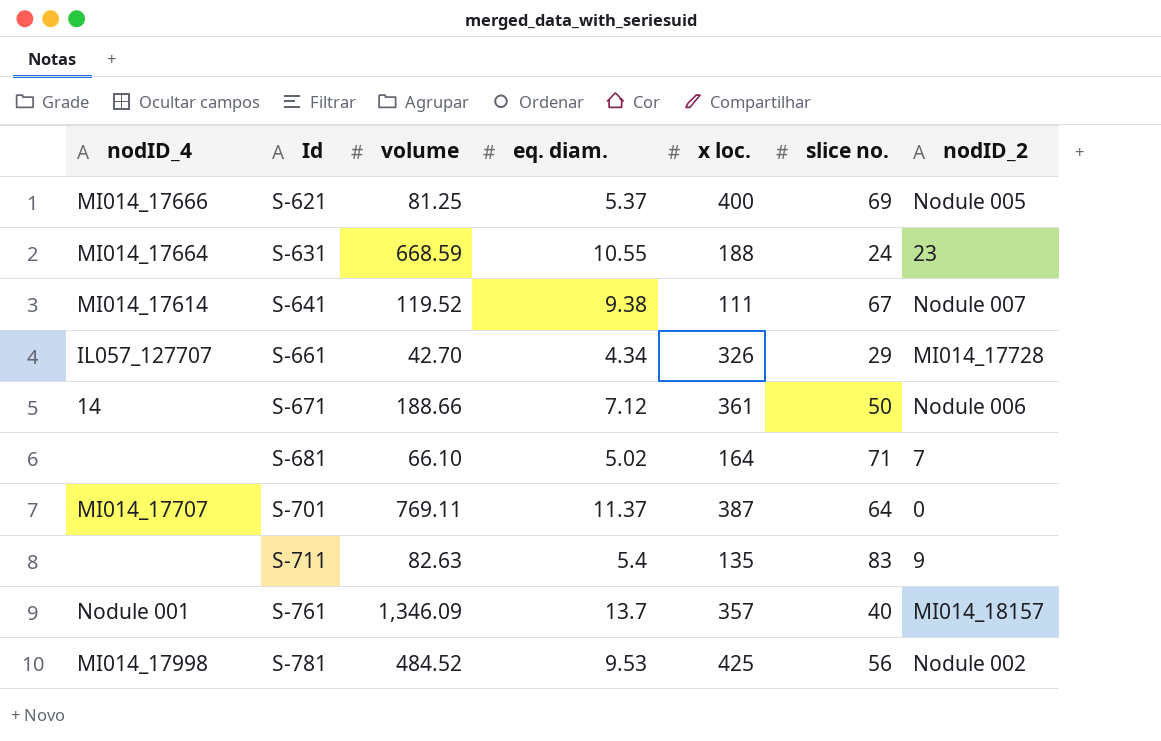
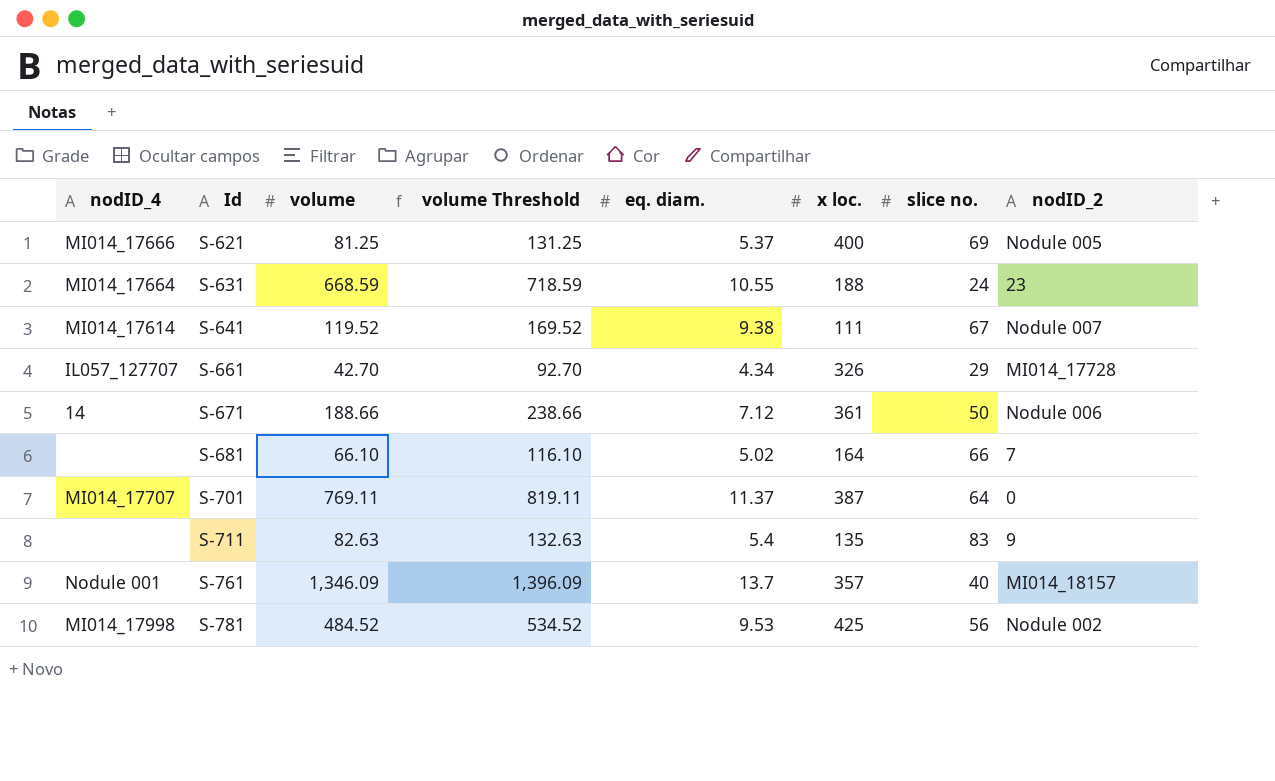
column volume Threshold | formula: none -> [volume] + 50
S-681 | slice no.: 71 -> 66

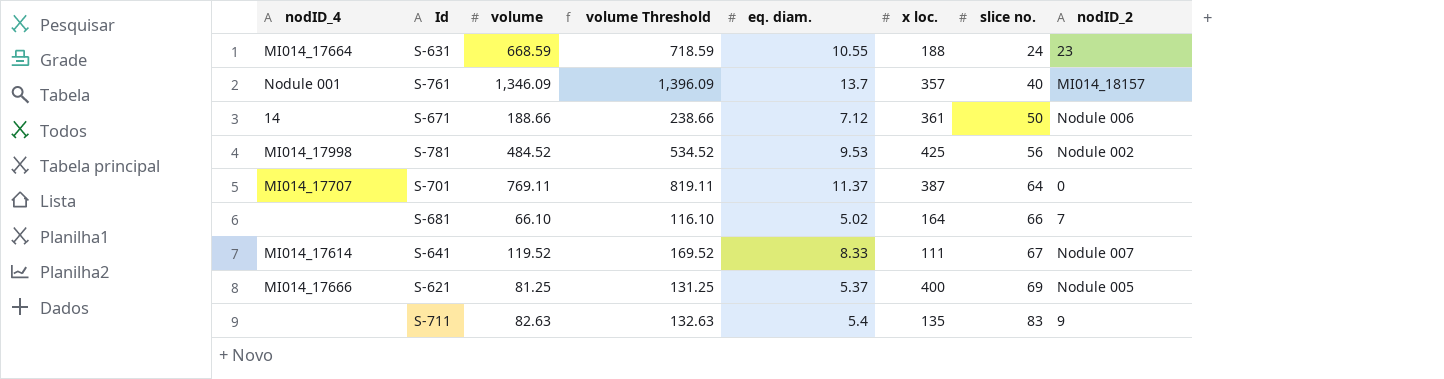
row order: Id ascending -> slice no. ascending
row S-661: IL057_127707 | 42.70 | 92.70 | 4.34 | 326 | 29 | MI014_17728 -> none
S-641 | eq. diam.: 9.38 -> 8.33

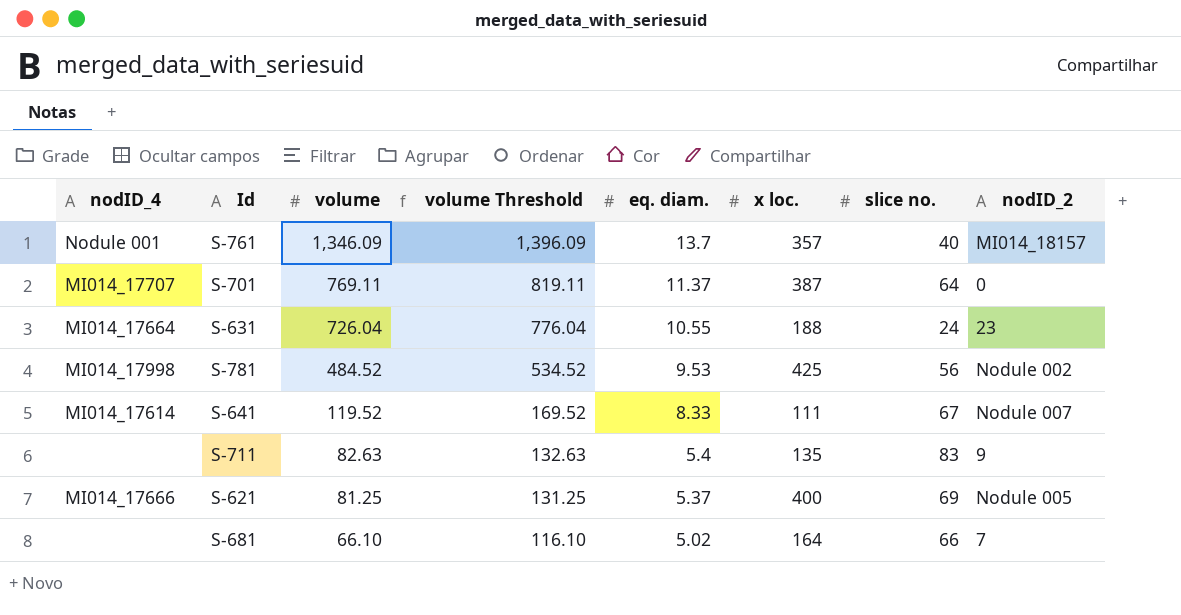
row order: slice no. ascending -> volume descending
row S-671: 14 | 188.66 | 238.66 | 7.12 | 361 | 50 | Nodule 006 -> none
S-631 | volume: 668.59 -> 726.04
S-631 | volume Threshold: 718.59 -> 776.04

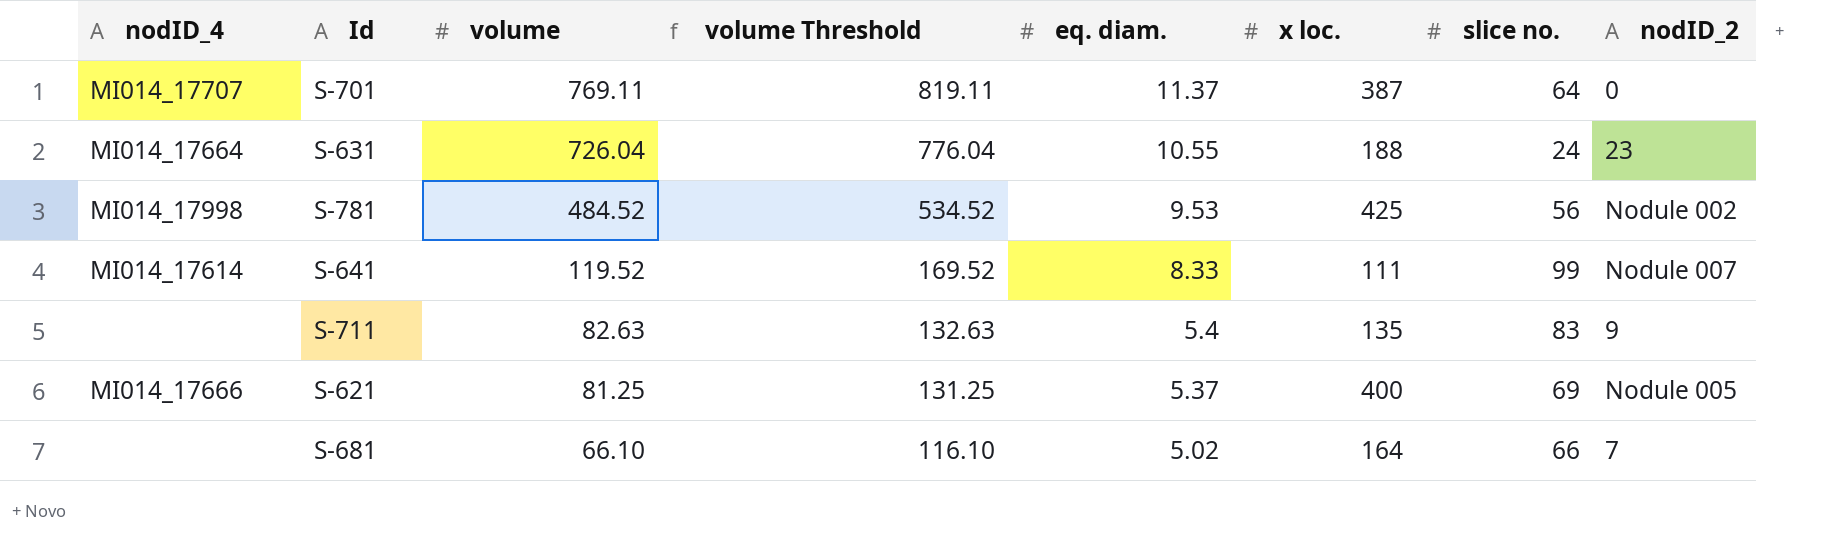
row S-761: Nodule 001 | 1,346.09 | 1,396.09 | 13.7 | 357 | 40 | MI014_18157 -> none
S-641 | slice no.: 67 -> 99

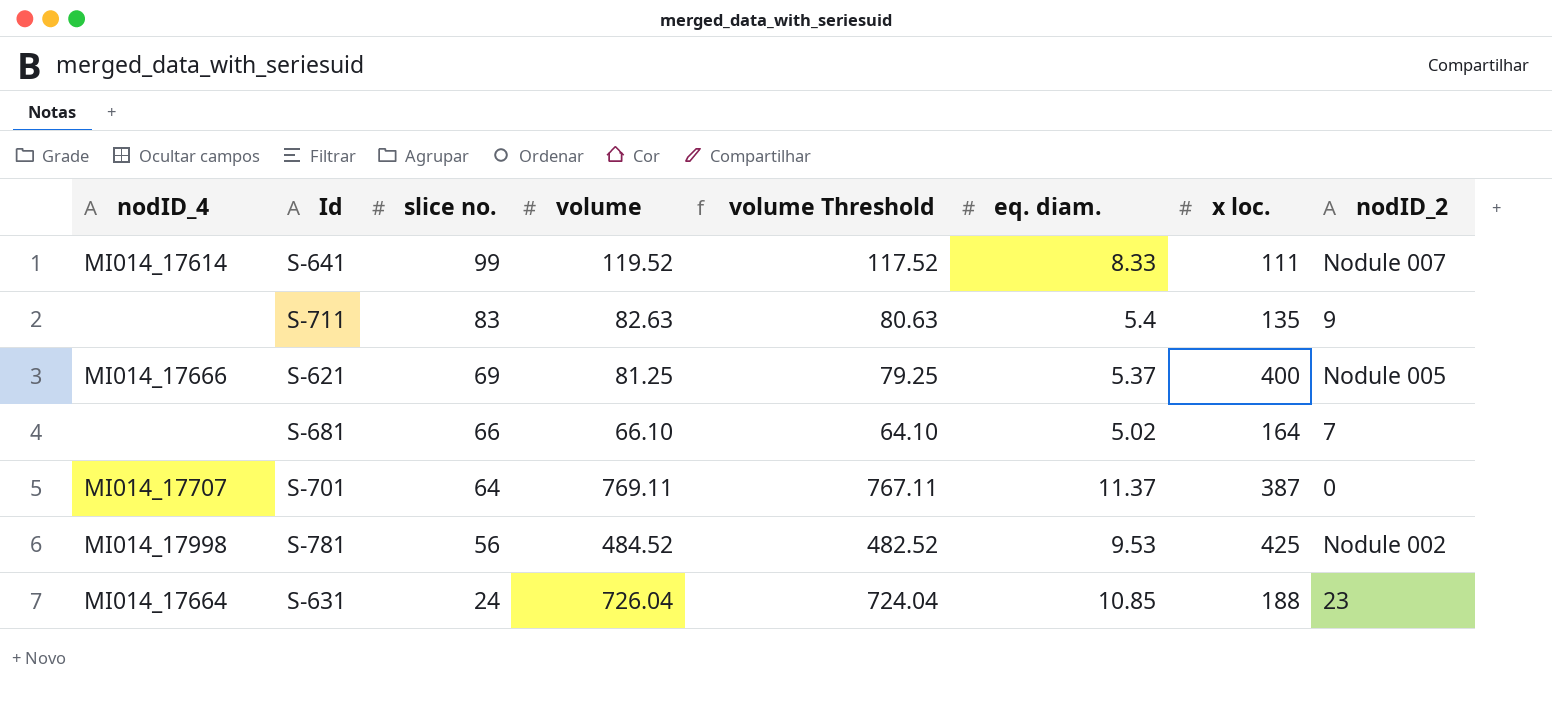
row order: volume descending -> slice no. descending
column slice no. | position: 7 -> 3
column volume Threshold | formula: [volume] + 50 -> [volume] - 2
S-631 | eq. diam.: 10.55 -> 10.85

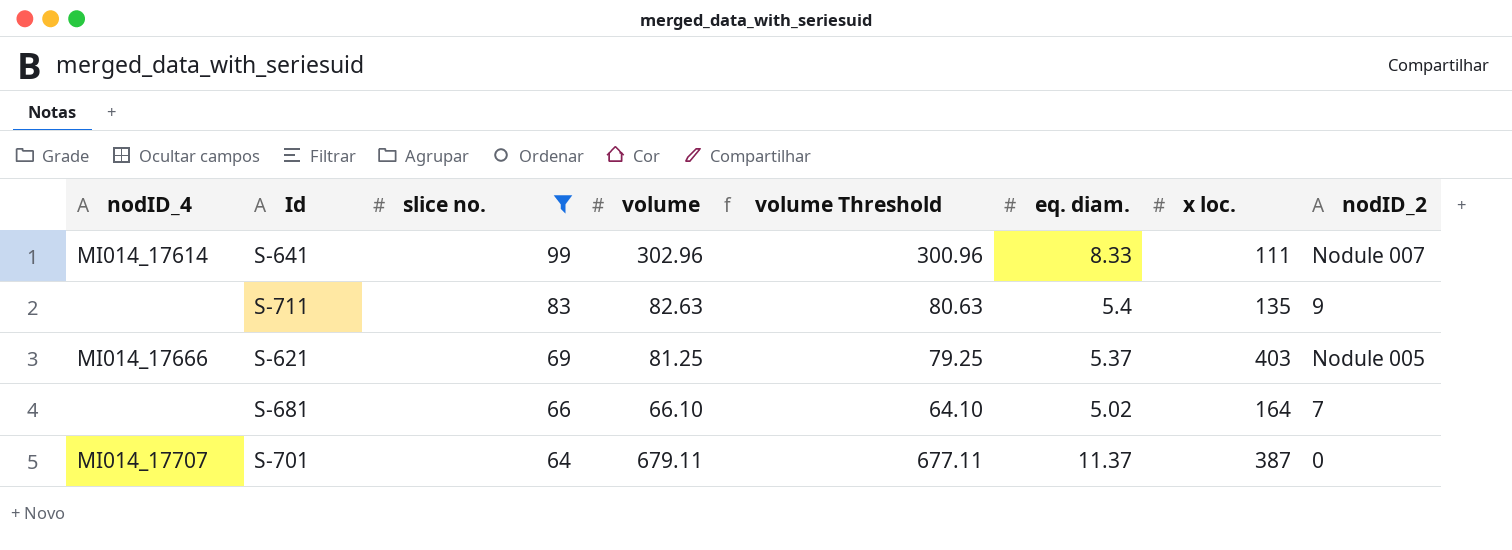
filter: none -> slice no. >= 64
S-641 | volume: 119.52 -> 302.96
S-641 | volume Threshold: 117.52 -> 300.96
S-621 | x loc.: 400 -> 403
S-701 | volume: 769.11 -> 679.11
S-701 | volume Threshold: 767.11 -> 677.11

